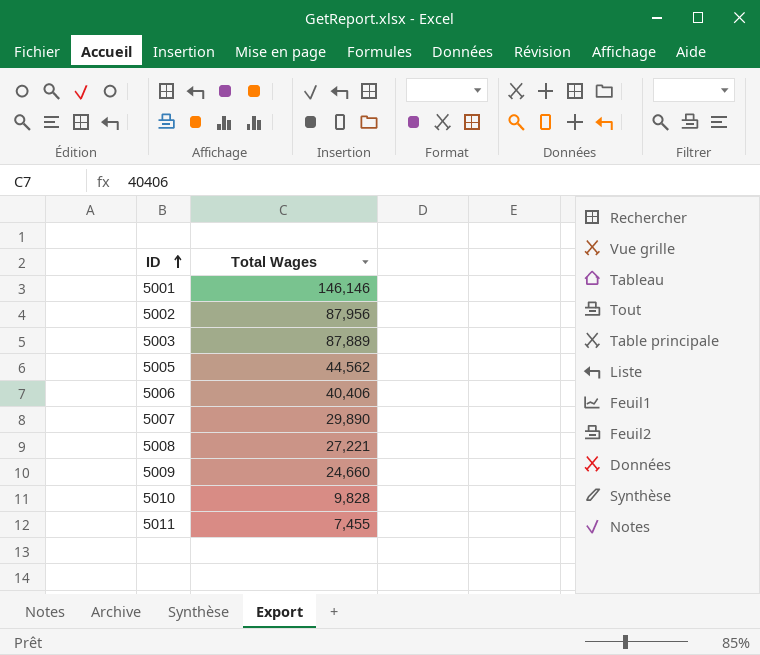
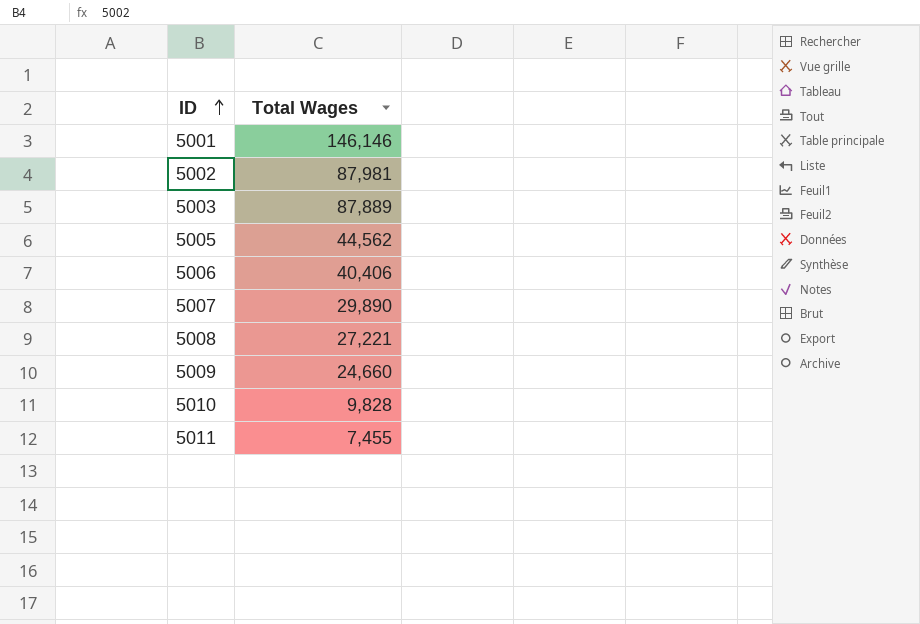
5002 | Total Wages: 87,956 -> 87,981

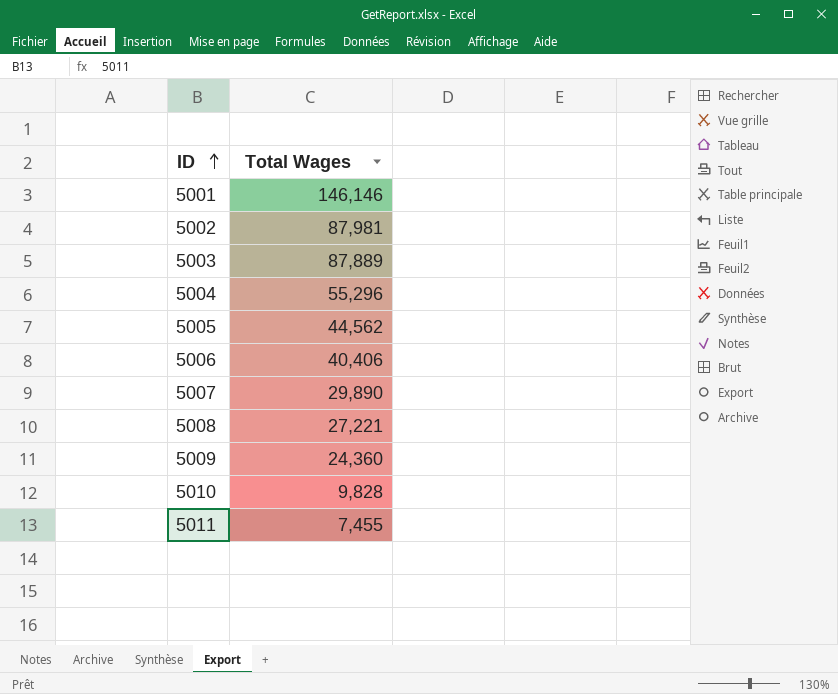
row 5004: none -> 55,296
5009 | Total Wages: 24,660 -> 24,360

